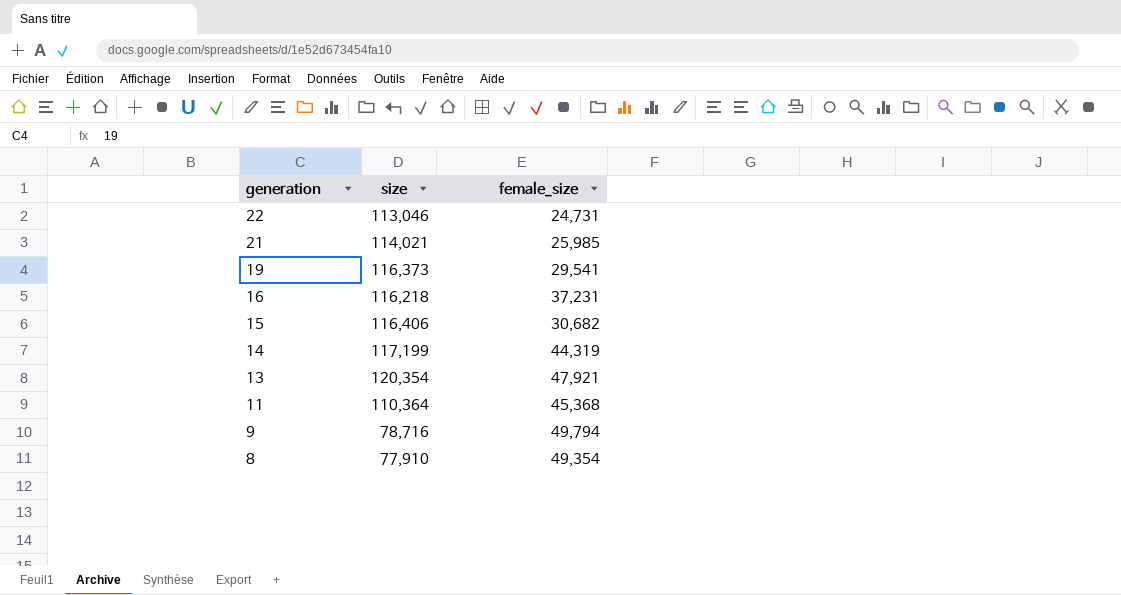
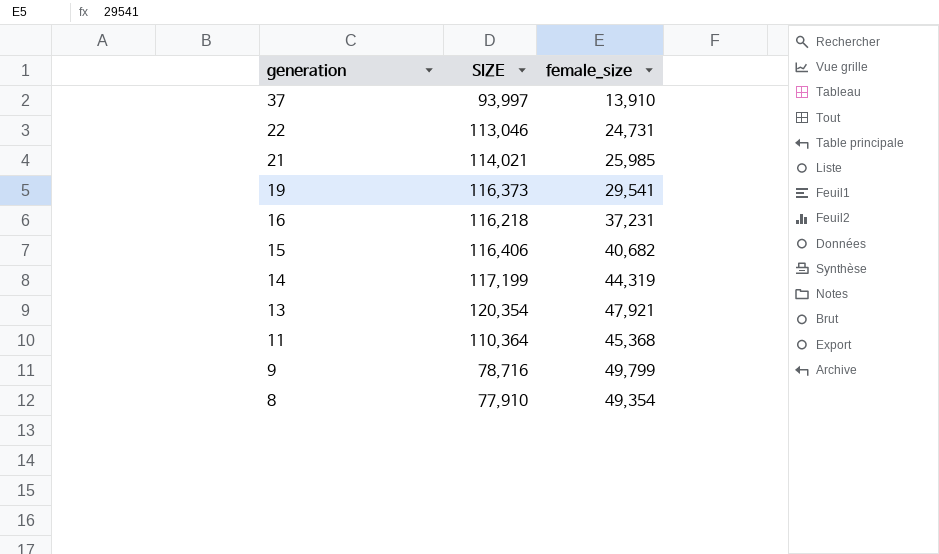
column name: size -> SIZE
row 37: none -> 93,997 | 13,910
15 | female_size: 30,682 -> 40,682
9 | female_size: 49,794 -> 49,799

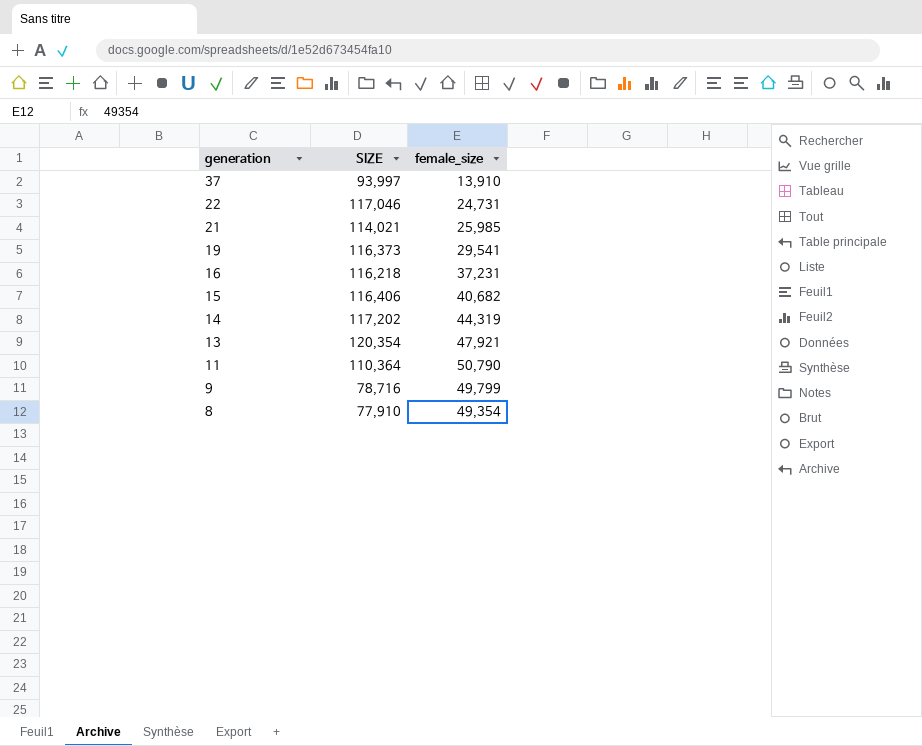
22 | SIZE: 113,046 -> 117,046
14 | SIZE: 117,199 -> 117,202
11 | female_size: 45,368 -> 50,790

